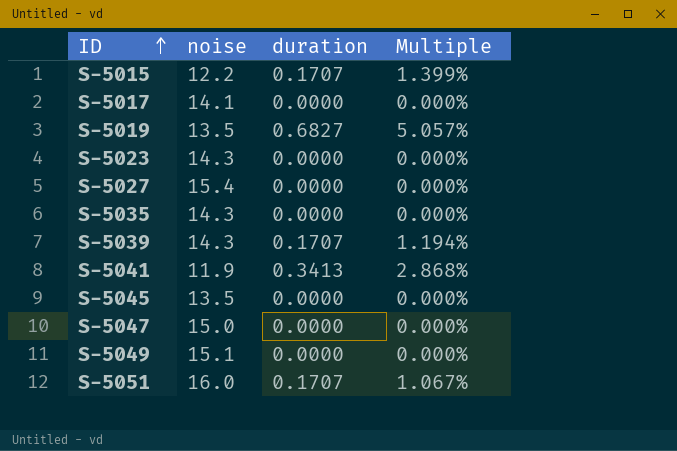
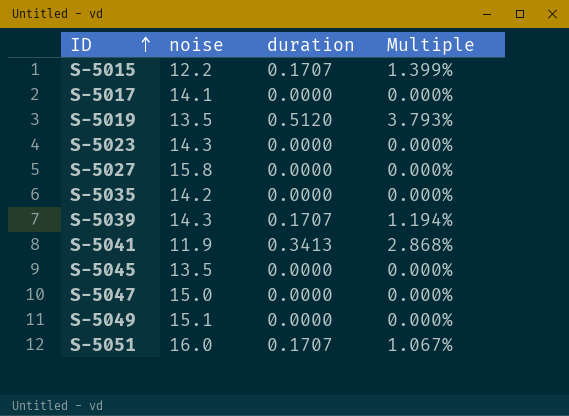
S-5019 | duration: 0.6827 -> 0.5120
S-5019 | Multiple: 5.057% -> 3.793%
S-5027 | noise: 15.4 -> 15.8
S-5035 | noise: 14.3 -> 14.2

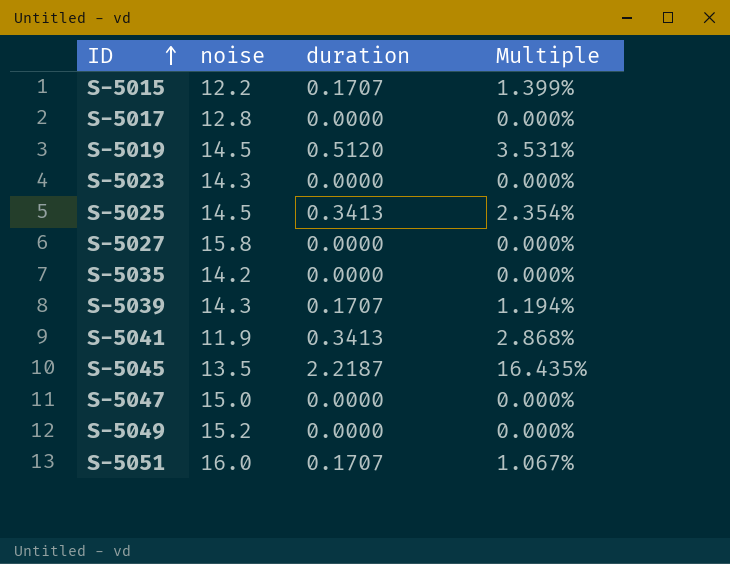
S-5017 | noise: 14.1 -> 12.8
S-5019 | noise: 13.5 -> 14.5
S-5019 | Multiple: 3.793% -> 3.531%
row S-5025: none -> 14.5 | 0.3413 | 2.354%
S-5045 | duration: 0.0000 -> 2.2187
S-5045 | Multiple: 0.000% -> 16.435%
S-5049 | noise: 15.1 -> 15.2

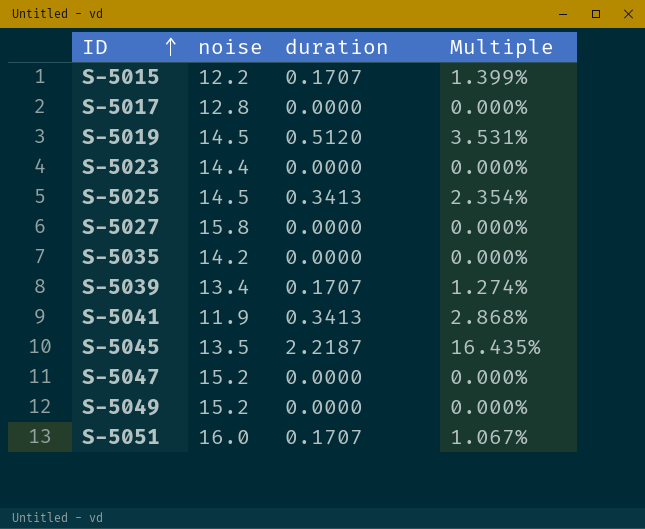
S-5023 | noise: 14.3 -> 14.4
S-5039 | noise: 14.3 -> 13.4
S-5039 | Multiple: 1.194% -> 1.274%
S-5047 | noise: 15.0 -> 15.2

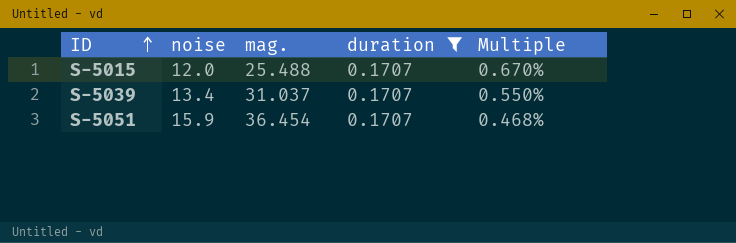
filter: none -> duration = 0.1707
column mag. | position: none -> 3
column Multiple | formula: [duration] / [noise] -> [duration] / [mag.]
S-5015 | noise: 12.2 -> 12.0
S-5051 | noise: 16.0 -> 15.9

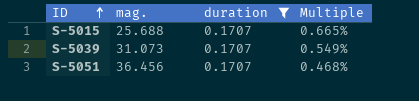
column noise | position: 2 -> none
S-5015 | mag.: 25.488 -> 25.688
S-5015 | Multiple: 0.670% -> 0.665%
S-5039 | mag.: 31.037 -> 31.073
S-5039 | Multiple: 0.550% -> 0.549%
S-5051 | mag.: 36.454 -> 36.456

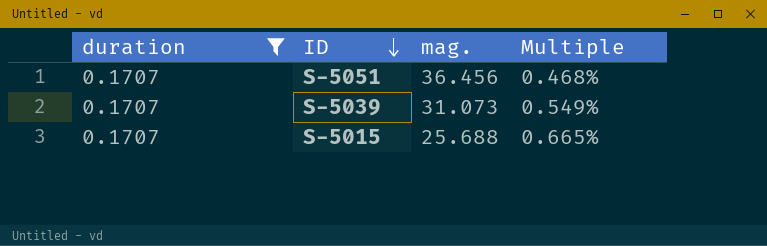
row order: ID ascending -> ID descending
column duration | position: 3 -> 1

